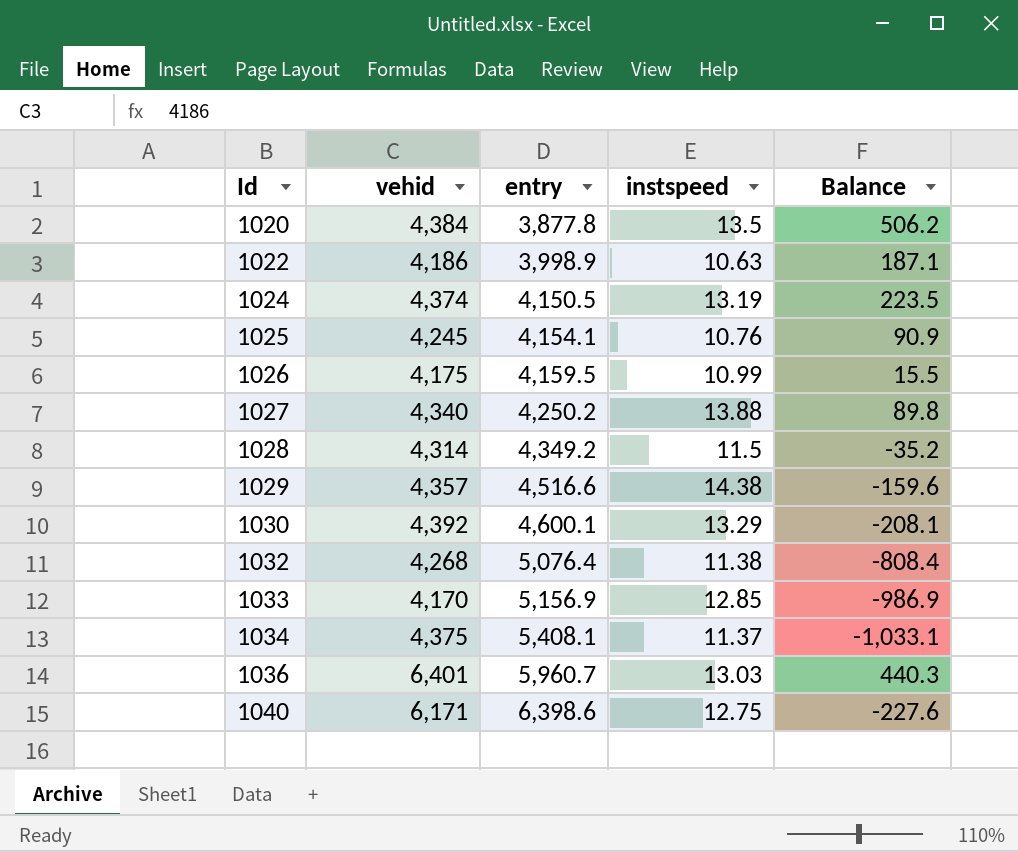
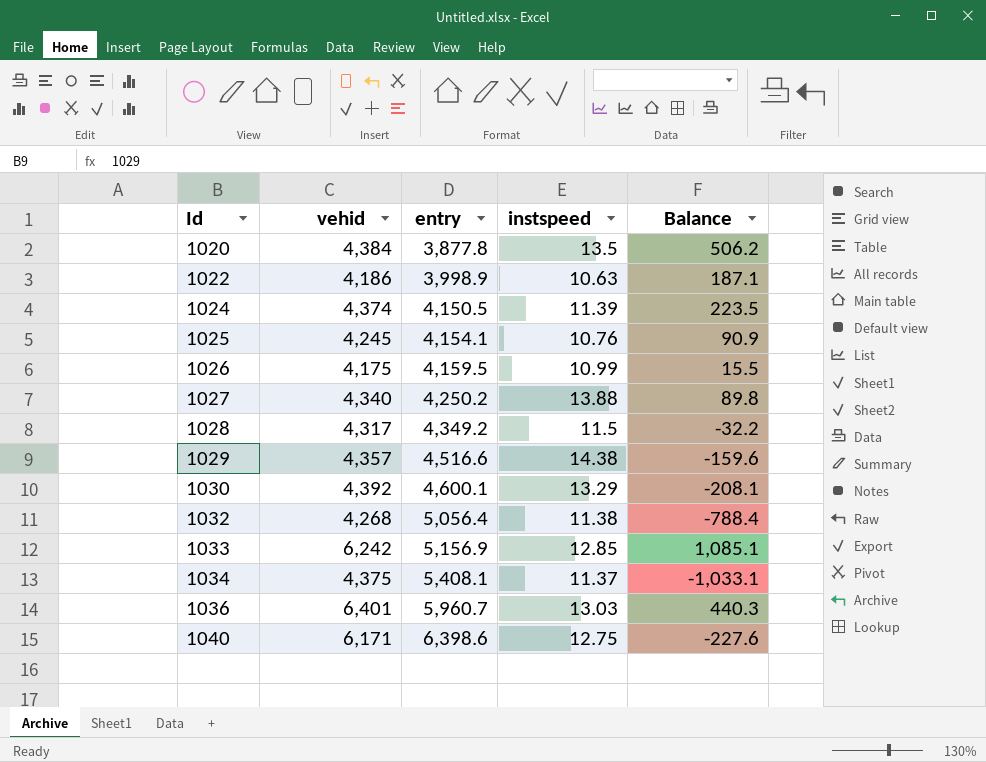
1024 | instspeed: 13.19 -> 11.39
1028 | vehid: 4,314 -> 4,317
1028 | Balance: -35.2 -> -32.2
1032 | entry: 5,076.4 -> 5,056.4
1032 | Balance: -808.4 -> -788.4
1033 | vehid: 4,170 -> 6,242
1033 | Balance: -986.9 -> 1,085.1

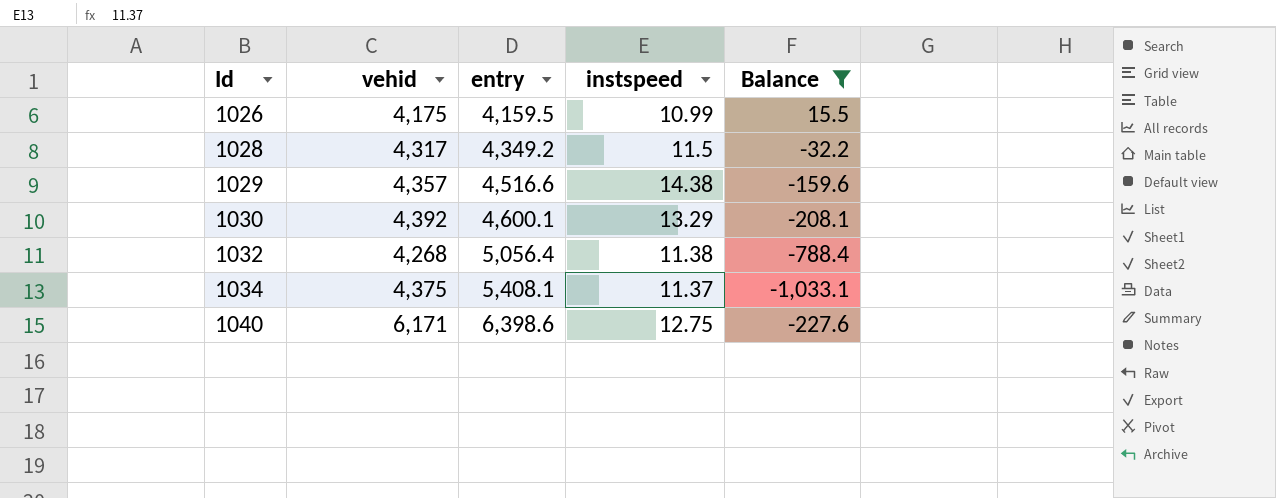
filter: none -> Balance <= 15.5

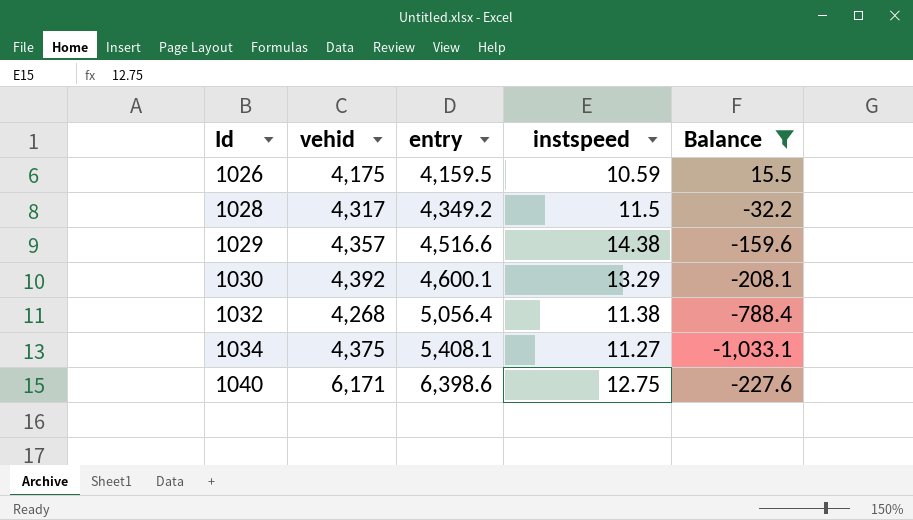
1026 | instspeed: 10.99 -> 10.59
1034 | instspeed: 11.37 -> 11.27

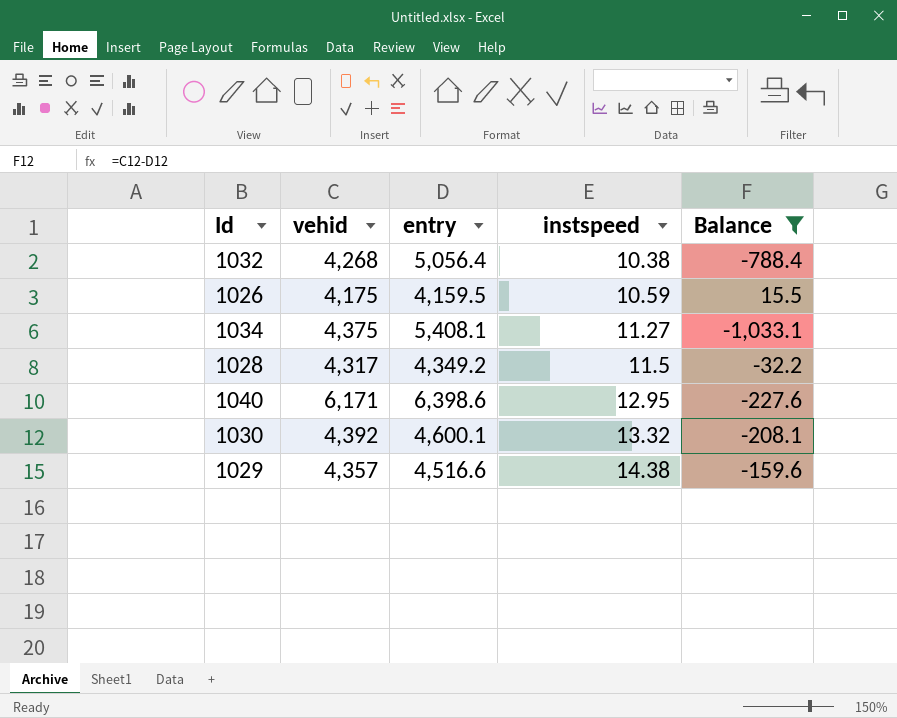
row order: Id ascending -> instspeed ascending
1032 | instspeed: 11.38 -> 10.38
1040 | instspeed: 12.75 -> 12.95
1030 | instspeed: 13.29 -> 13.32

